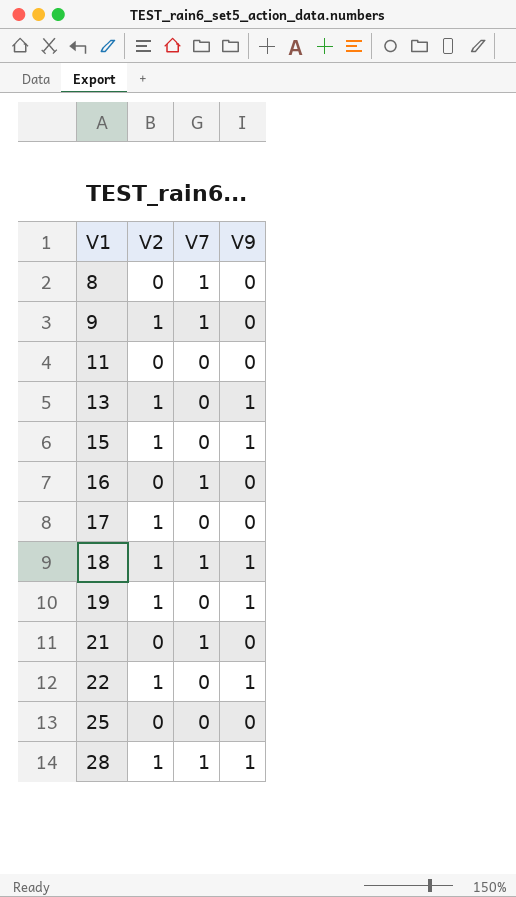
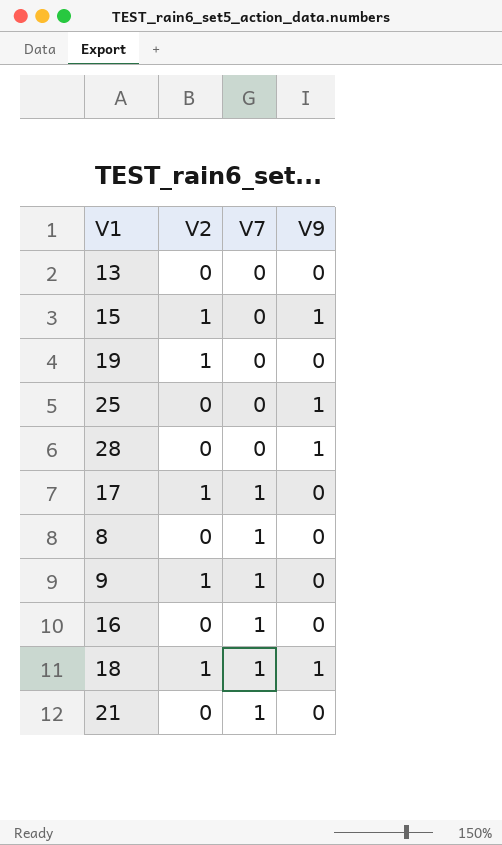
row order: V1 ascending -> V7 ascending
row 11: 0 | 0 | 0 -> none
row 22: 1 | 0 | 1 -> none
13 | V2: 1 -> 0
13 | V9: 1 -> 0
19 | V9: 1 -> 0
25 | V9: 0 -> 1
28 | V2: 1 -> 0
28 | V7: 1 -> 0
17 | V7: 0 -> 1

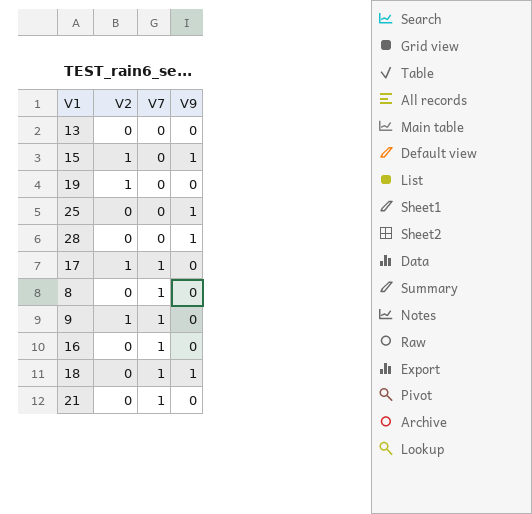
18 | V2: 1 -> 0

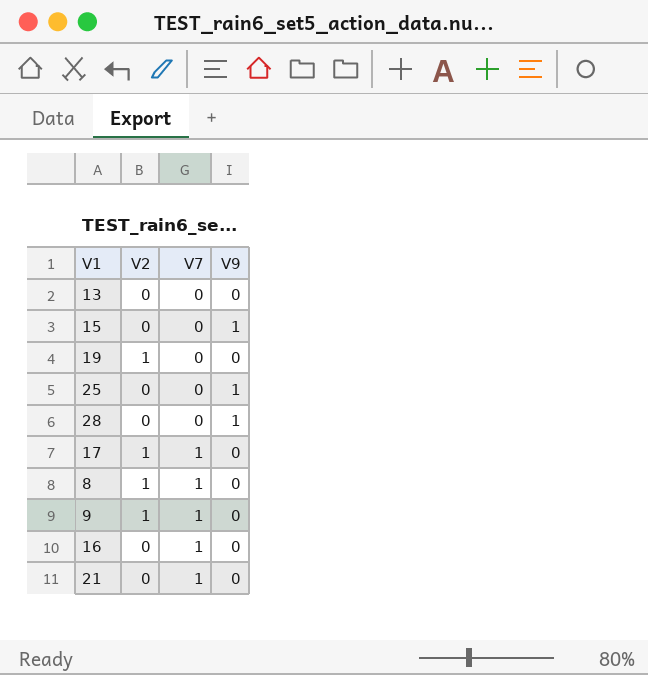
row 18: 0 | 1 | 1 -> none
15 | V2: 1 -> 0
8 | V2: 0 -> 1

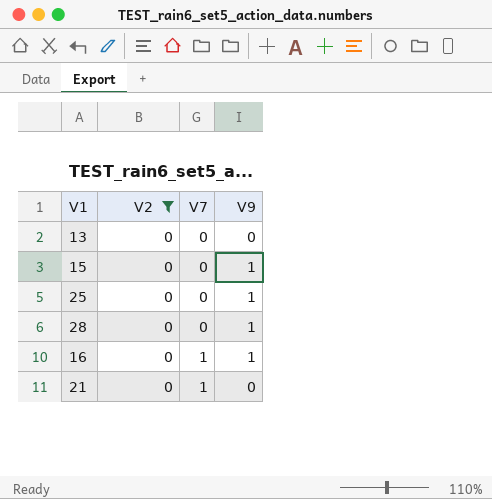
filter: none -> V2 = 0
16 | V9: 0 -> 1

